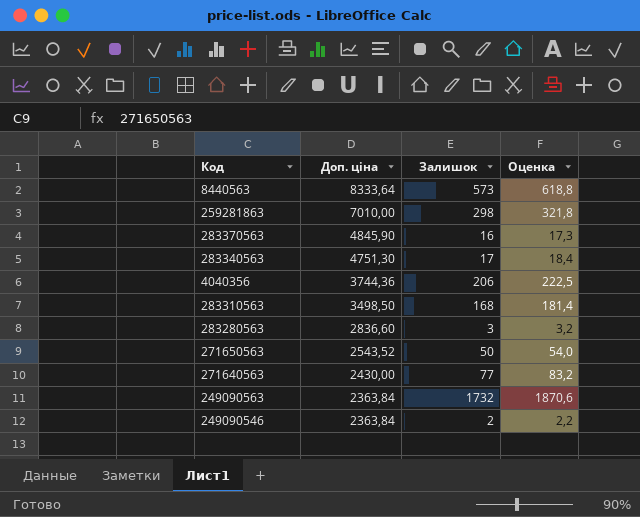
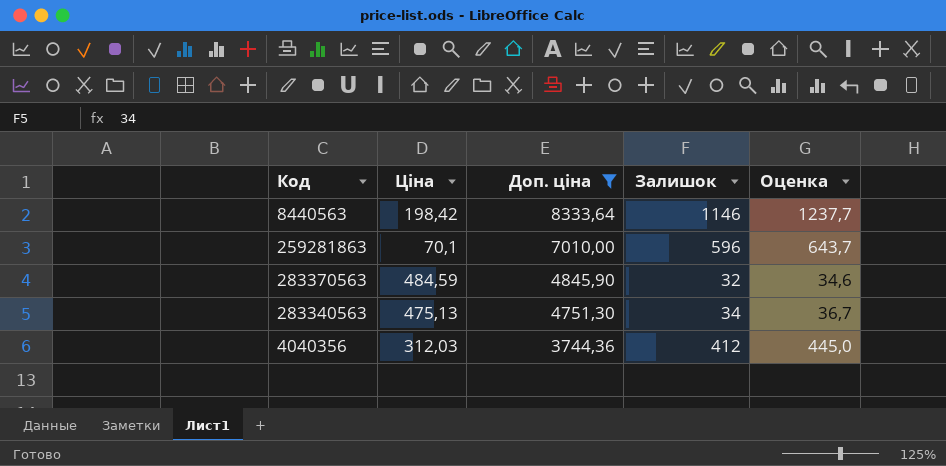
filter: none -> Доп. ціна >= 3744,36
column Ціна | position: none -> 2
8440563 | Залишок: 573 -> 1146
8440563 | Оценка: 618,8 -> 1237,7
259281863 | Залишок: 298 -> 596
259281863 | Оценка: 321,8 -> 643,7
283370563 | Залишок: 16 -> 32
283370563 | Оценка: 17,3 -> 34,6
283340563 | Залишок: 17 -> 34
283340563 | Оценка: 18,4 -> 36,7
4040356 | Залишок: 206 -> 412
4040356 | Оценка: 222,5 -> 445,0

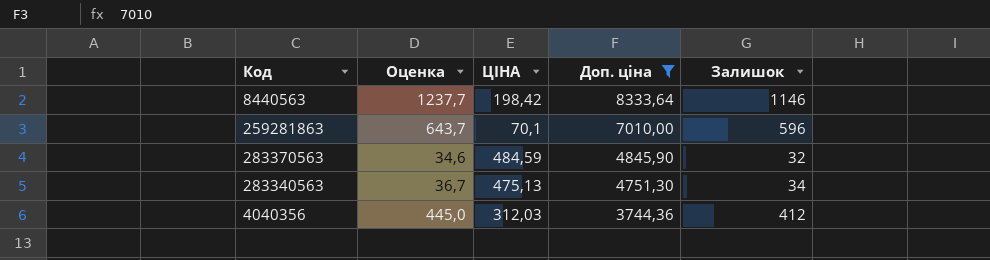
column Оценка | position: 5 -> 2
column name: Ціна -> ЦІНА

